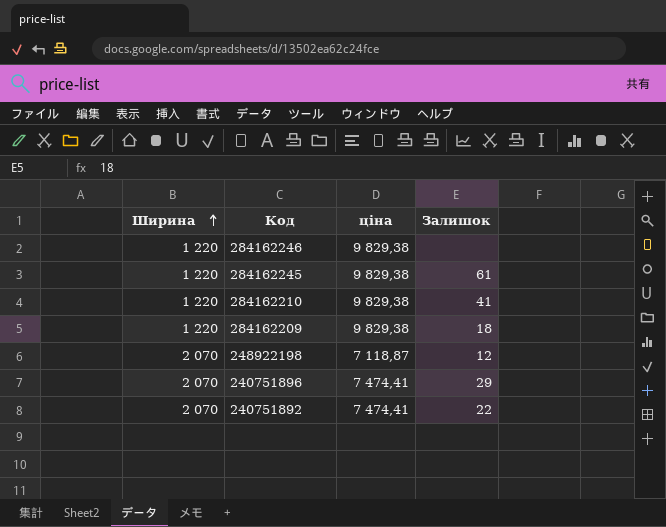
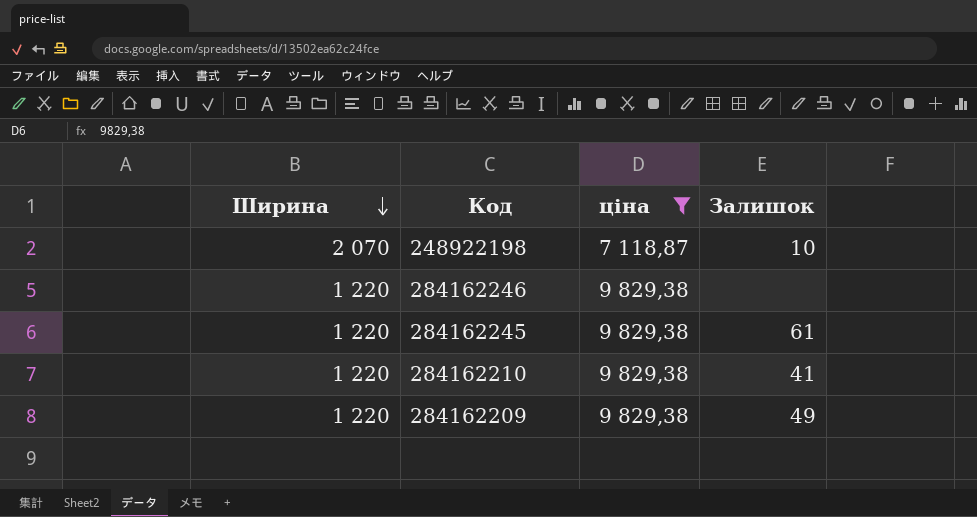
filter: none -> ціна != 7 474,41
row order: Ширина ascending -> Ширина descending
248922198 | Залишок: 12 -> 10
284162209 | Залишок: 18 -> 49

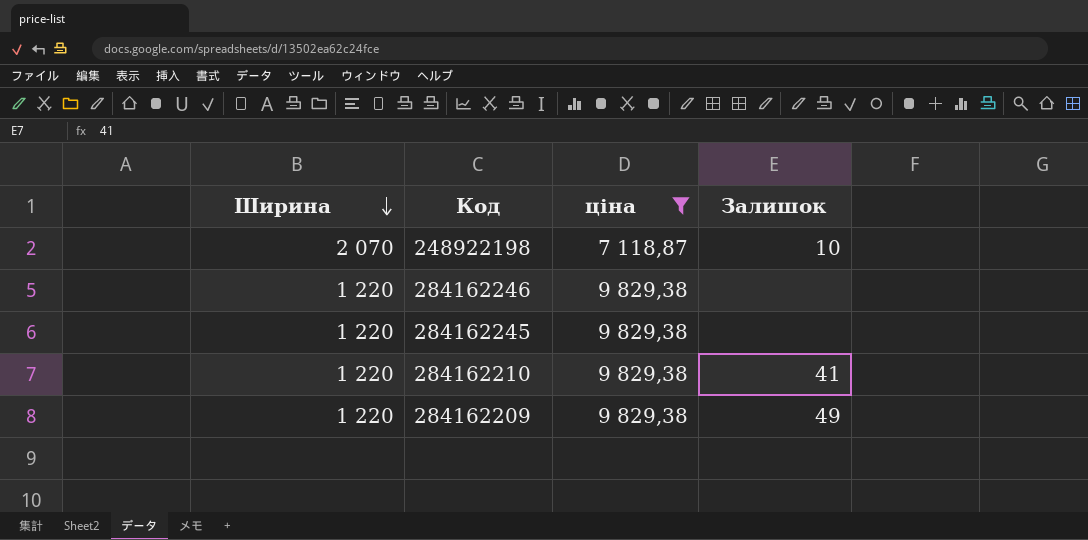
284162245 | Залишок: 61 -> none

